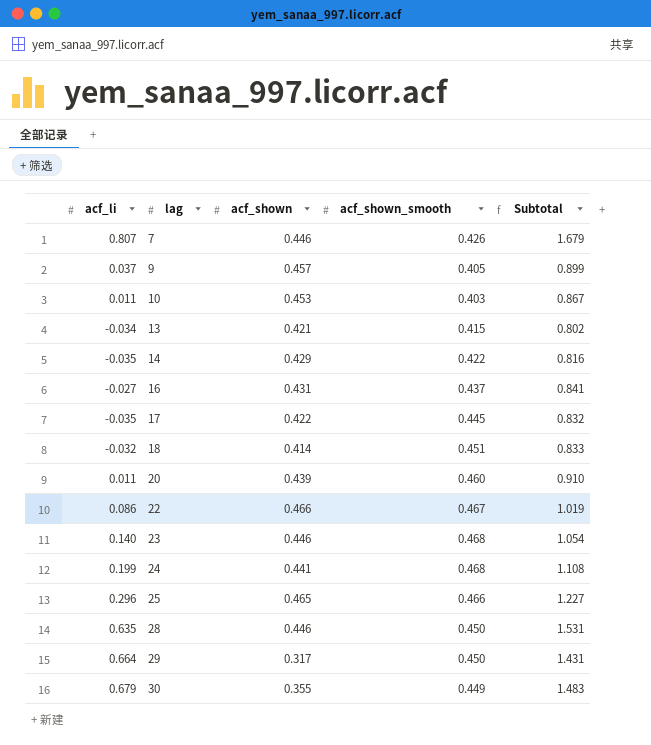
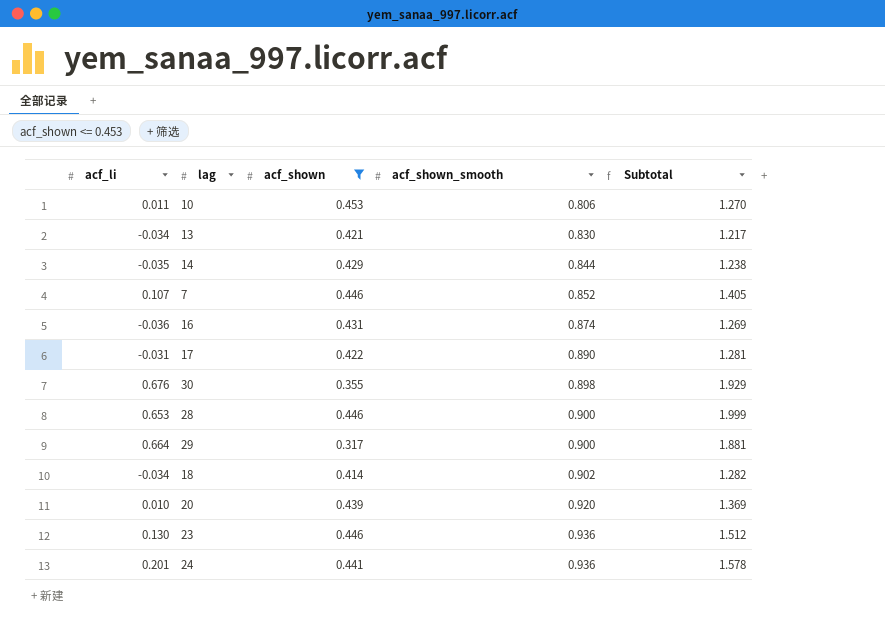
filter: none -> acf_shown <= 0.453
row order: lag ascending -> acf_shown_smooth ascending
10 | acf_shown_smooth: 0.403 -> 0.806
10 | Subtotal: 0.867 -> 1.270
13 | acf_shown_smooth: 0.415 -> 0.830
13 | Subtotal: 0.802 -> 1.217
14 | acf_shown_smooth: 0.422 -> 0.844
14 | Subtotal: 0.816 -> 1.238
7 | acf_li: 0.807 -> 0.107
7 | acf_shown_smooth: 0.426 -> 0.852
7 | Subtotal: 1.679 -> 1.405
16 | acf_li: -0.027 -> -0.036
16 | acf_shown_smooth: 0.437 -> 0.874
16 | Subtotal: 0.841 -> 1.269
17 | acf_li: -0.035 -> -0.031
17 | acf_shown_smooth: 0.445 -> 0.890
17 | Subtotal: 0.832 -> 1.281
30 | acf_li: 0.679 -> 0.676
30 | acf_shown_smooth: 0.449 -> 0.898
30 | Subtotal: 1.483 -> 1.929
28 | acf_li: 0.635 -> 0.653
28 | acf_shown_smooth: 0.450 -> 0.900
28 | Subtotal: 1.531 -> 1.999
29 | acf_shown_smooth: 0.450 -> 0.900
29 | Subtotal: 1.431 -> 1.881
18 | acf_li: -0.032 -> -0.034
18 | acf_shown_smooth: 0.451 -> 0.902
18 | Subtotal: 0.833 -> 1.282
20 | acf_li: 0.011 -> 0.010
20 | acf_shown_smooth: 0.460 -> 0.920
20 | Subtotal: 0.910 -> 1.369
23 | acf_li: 0.140 -> 0.130
23 | acf_shown_smooth: 0.468 -> 0.936
23 | Subtotal: 1.054 -> 1.512
24 | acf_li: 0.199 -> 0.201
24 | acf_shown_smooth: 0.468 -> 0.936
24 | Subtotal: 1.108 -> 1.578

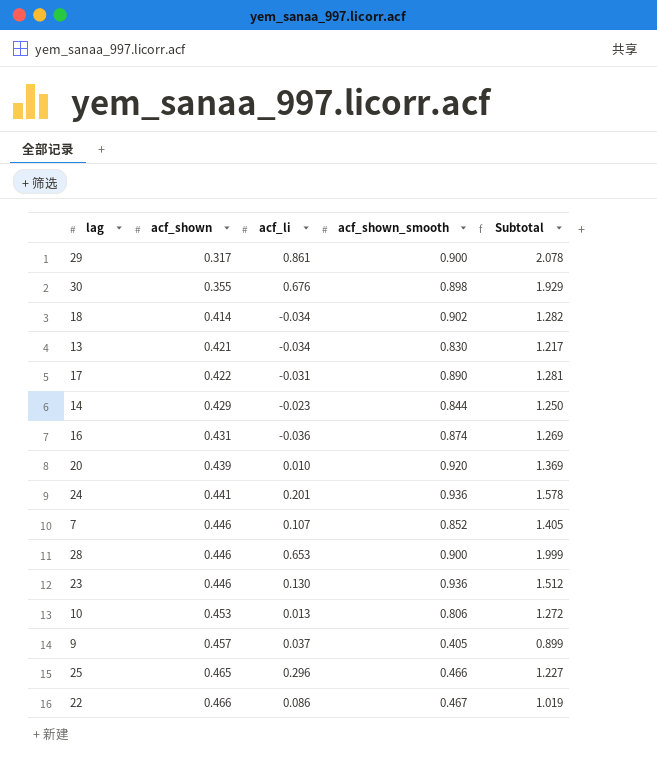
filter: acf_shown <= 0.453 -> none
row order: acf_shown_smooth ascending -> acf_shown ascending
column acf_li | position: 1 -> 3
29 | acf_li: 0.664 -> 0.861
29 | Subtotal: 1.881 -> 2.078
14 | acf_li: -0.035 -> -0.023
14 | Subtotal: 1.238 -> 1.250
10 | acf_li: 0.011 -> 0.013
10 | Subtotal: 1.270 -> 1.272

